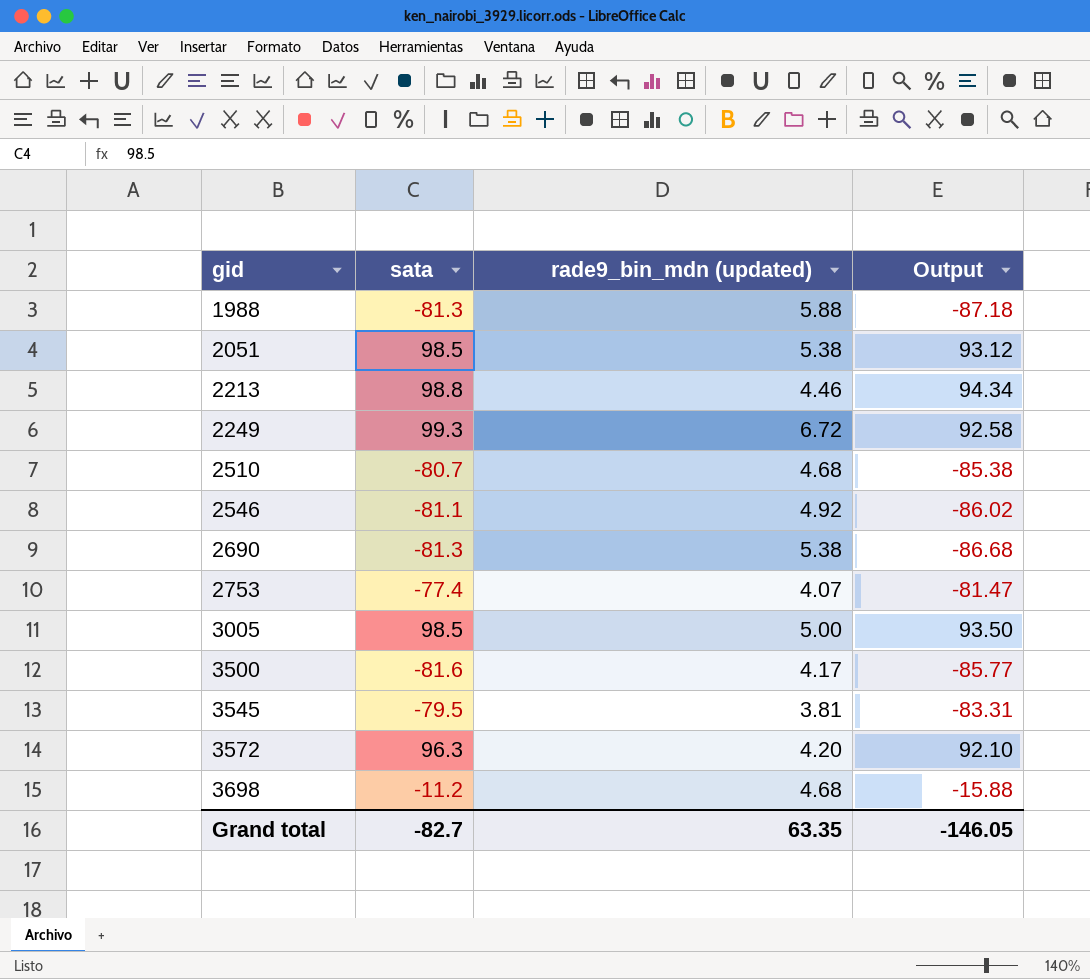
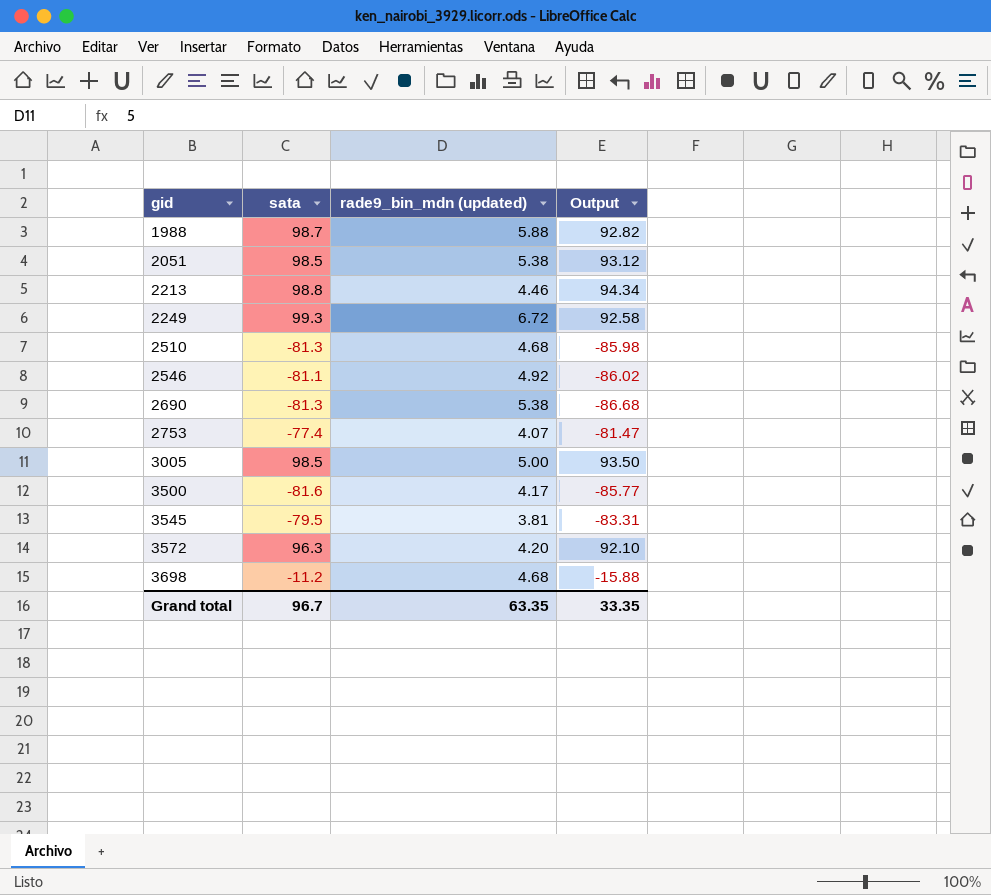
1988 | sata: -81.3 -> 98.7
1988 | Output: -87.18 -> 92.82
2510 | sata: -80.7 -> -81.3
2510 | Output: -85.38 -> -85.98
Grand total | sata: -82.7 -> 96.7
Grand total | Output: -146.05 -> 33.35

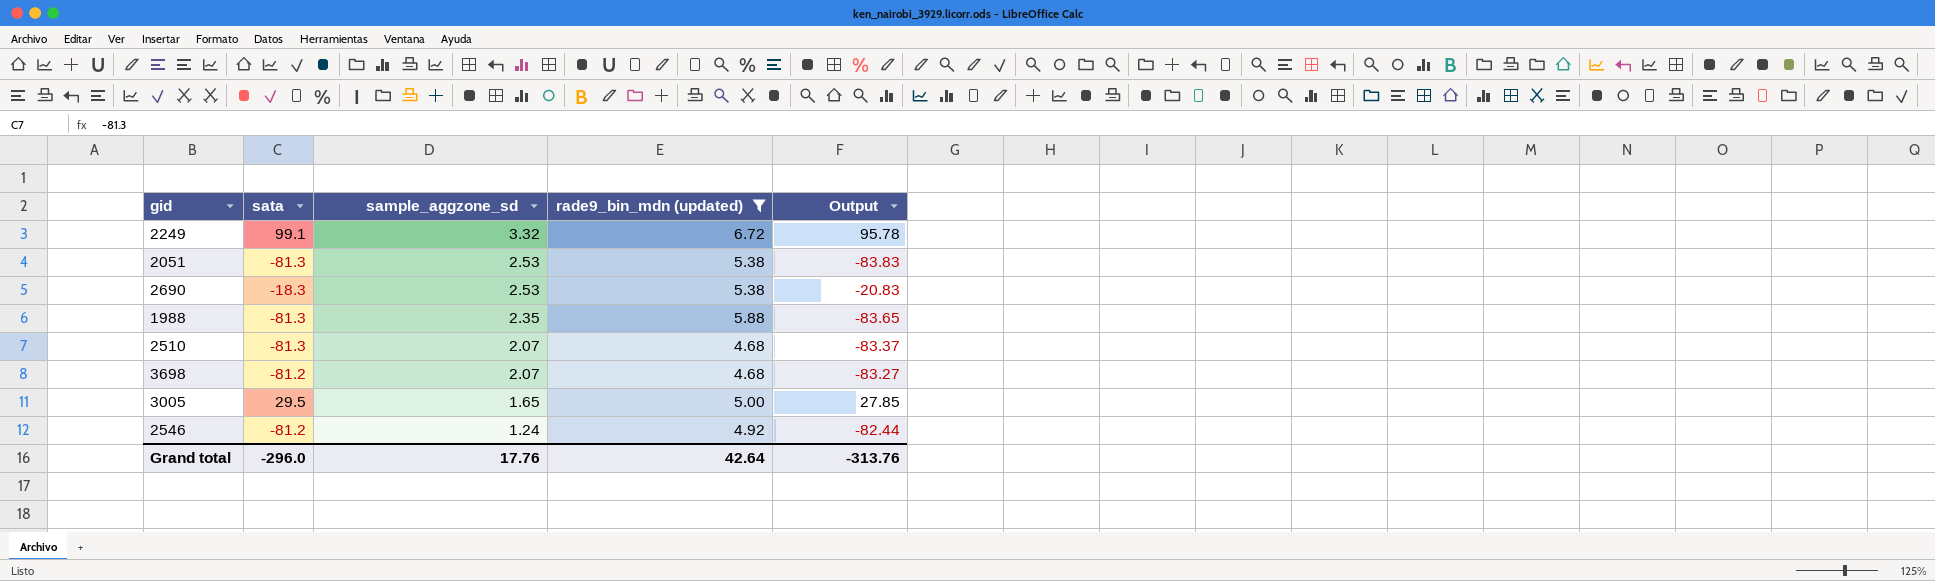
filter: none -> rade9_bin_mdn (updated) >= 4.68
row order: gid ascending -> sample_aggzone_sd descending
column sample_aggzone_sd | position: none -> 3
column Output | formula: [sata] - [rade9_bin_mdn (updated)] -> [sata] - [sample_aggzone_sd]
2249 | sata: 99.3 -> 99.1
2051 | sata: 98.5 -> -81.3
2690 | sata: -81.3 -> -18.3
1988 | sata: 98.7 -> -81.3
3698 | sata: -11.2 -> -81.2
3005 | sata: 98.5 -> 29.5
2546 | sata: -81.1 -> -81.2
Grand total | sata: 96.7 -> -296.0
Grand total | rade9_bin_mdn (updated): 63.35 -> 42.64
Grand total | Output: 33.35 -> -313.76

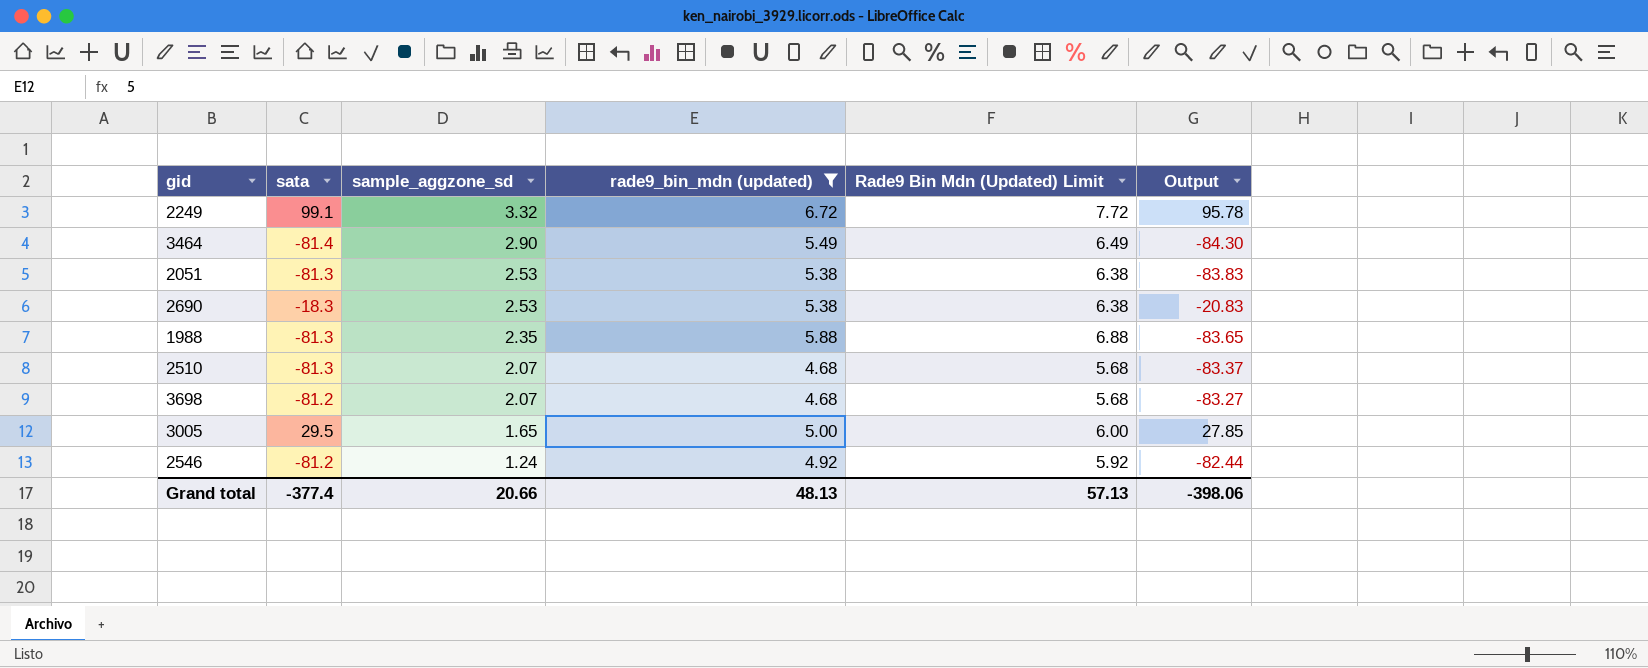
column Rade9 Bin Mdn (Updated) Limit | formula: none -> [rade9_bin_mdn (updated)] + 1
row 3464: none -> -81.4 | 2.90 | 5.49 | 6.49 | -84.30
Grand total | sata: -296.0 -> -377.4
Grand total | sample_aggzone_sd: 17.76 -> 20.66
Grand total | rade9_bin_mdn (updated): 42.64 -> 48.13
Grand total | Output: -313.76 -> -398.06

